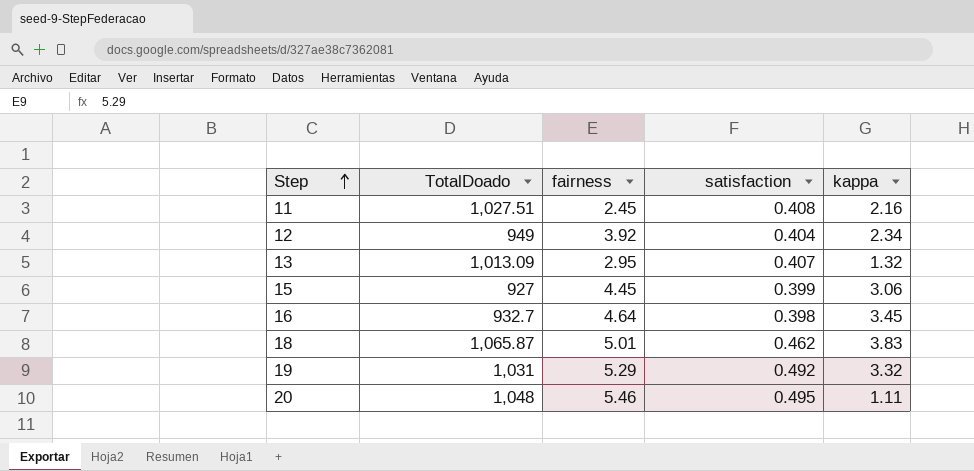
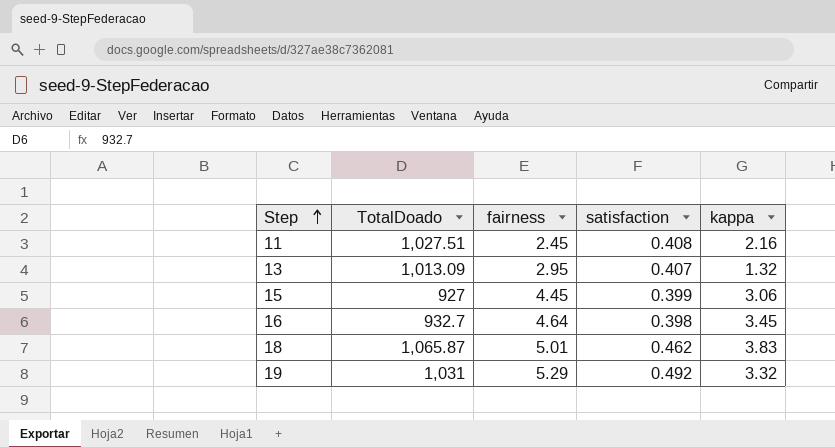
row 12: 949 | 3.92 | 0.404 | 2.34 -> none
row 20: 1,048 | 5.46 | 0.495 | 1.11 -> none

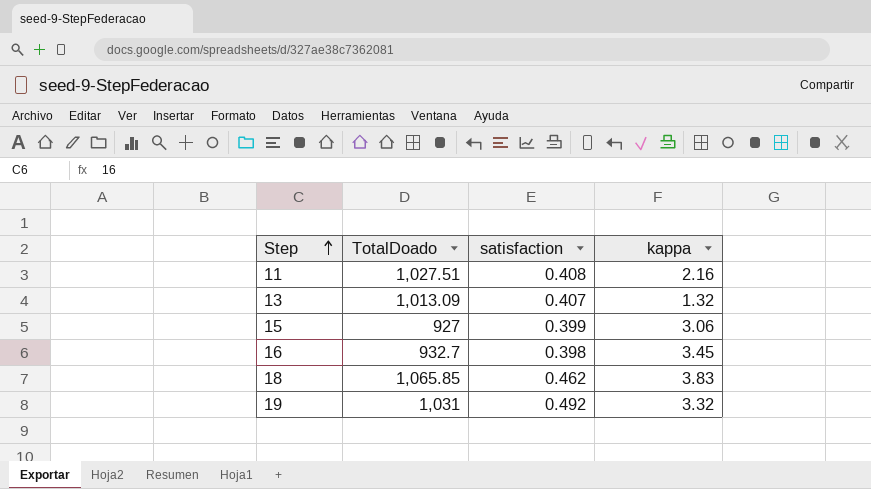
column fairness | position: 3 -> none
18 | TotalDoado: 1,065.87 -> 1,065.85

